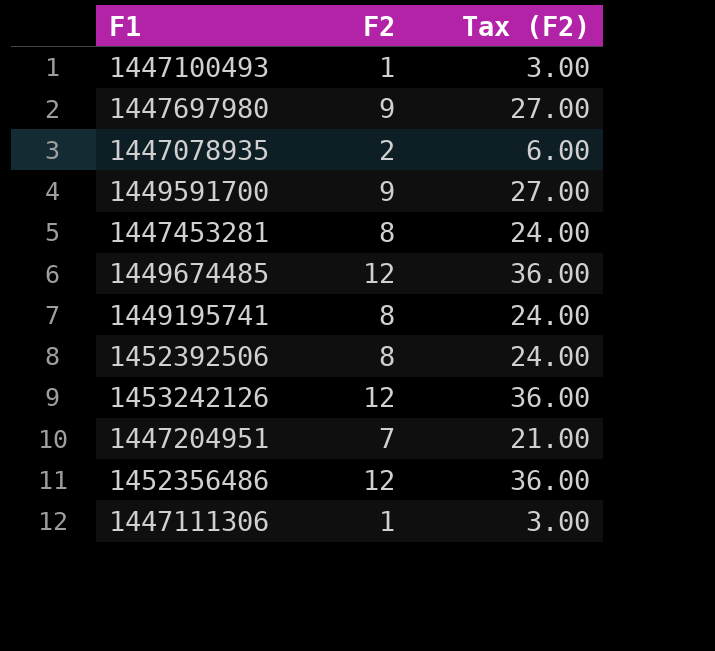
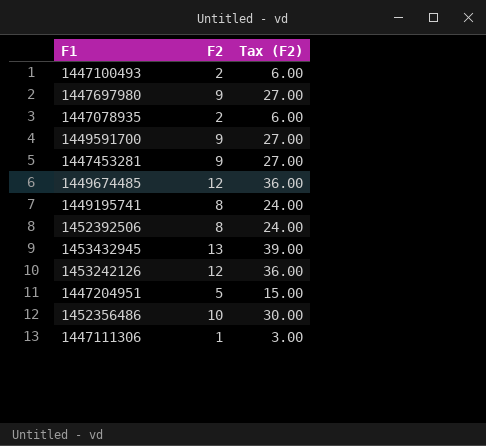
1447100493 | F2: 1 -> 2
1447100493 | Tax (F2): 3.00 -> 6.00
1447453281 | F2: 8 -> 9
1447453281 | Tax (F2): 24.00 -> 27.00
row 1453432945: none -> 13 | 39.00
1447204951 | F2: 7 -> 5
1447204951 | Tax (F2): 21.00 -> 15.00
1452356486 | F2: 12 -> 10
1452356486 | Tax (F2): 36.00 -> 30.00

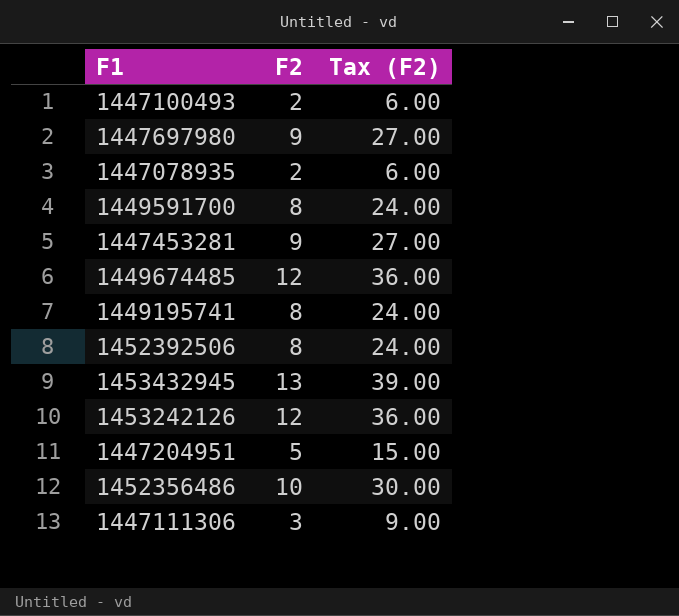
1449591700 | F2: 9 -> 8
1449591700 | Tax (F2): 27.00 -> 24.00
1447111306 | F2: 1 -> 3
1447111306 | Tax (F2): 3.00 -> 9.00

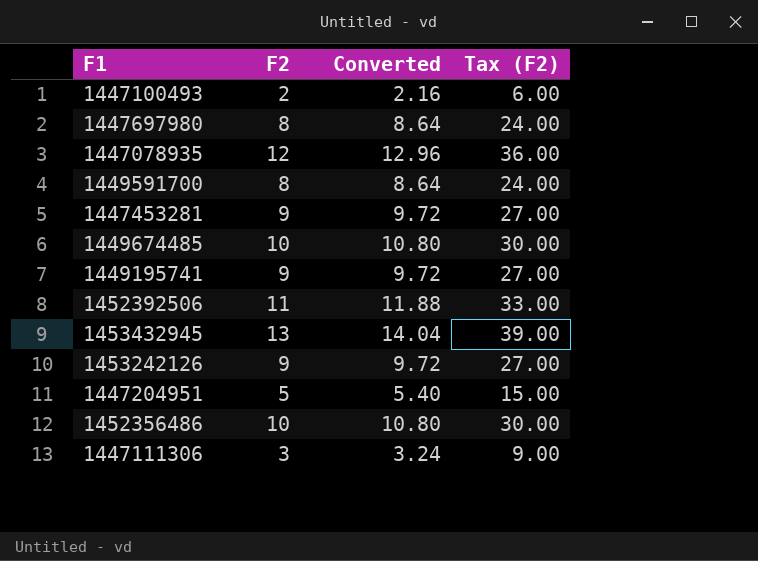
column Converted | formula: none -> [F2] * 1.08
1447697980 | F2: 9 -> 8
1447697980 | Tax (F2): 27.00 -> 24.00
1447078935 | F2: 2 -> 12
1447078935 | Tax (F2): 6.00 -> 36.00
1449674485 | F2: 12 -> 10
1449674485 | Tax (F2): 36.00 -> 30.00
1449195741 | F2: 8 -> 9
1449195741 | Tax (F2): 24.00 -> 27.00
1452392506 | F2: 8 -> 11
1452392506 | Tax (F2): 24.00 -> 33.00
1453242126 | F2: 12 -> 9
1453242126 | Tax (F2): 36.00 -> 27.00

